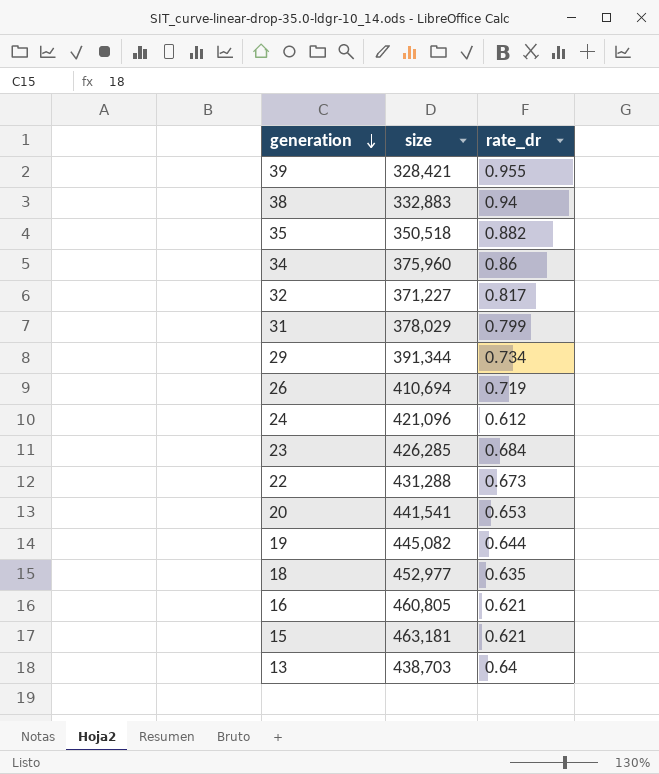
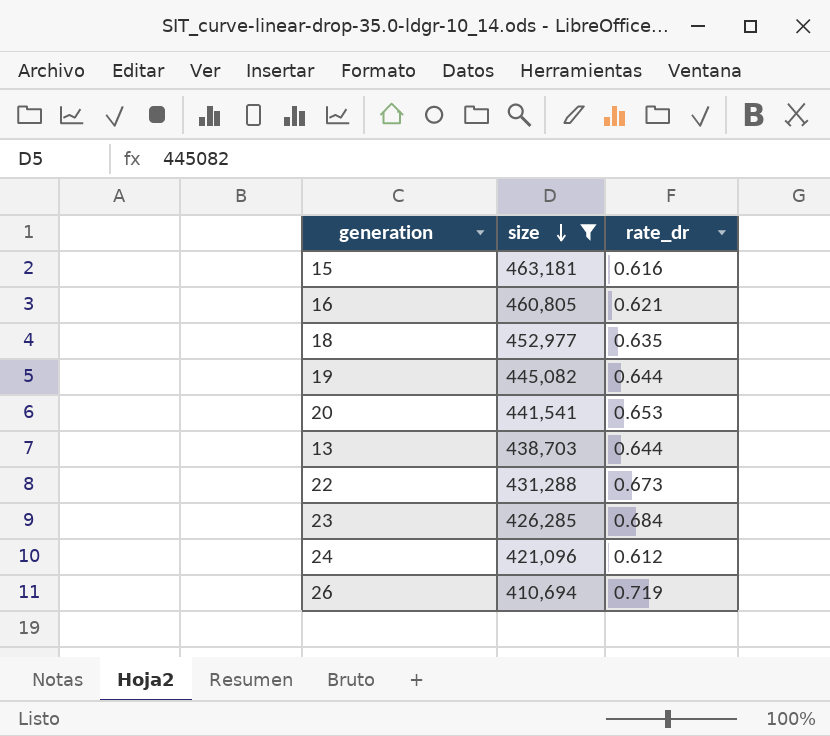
filter: none -> size >= 410,694
row order: generation descending -> size descending
15 | rate_dr: 0.621 -> 0.616
13 | rate_dr: 0.64 -> 0.644

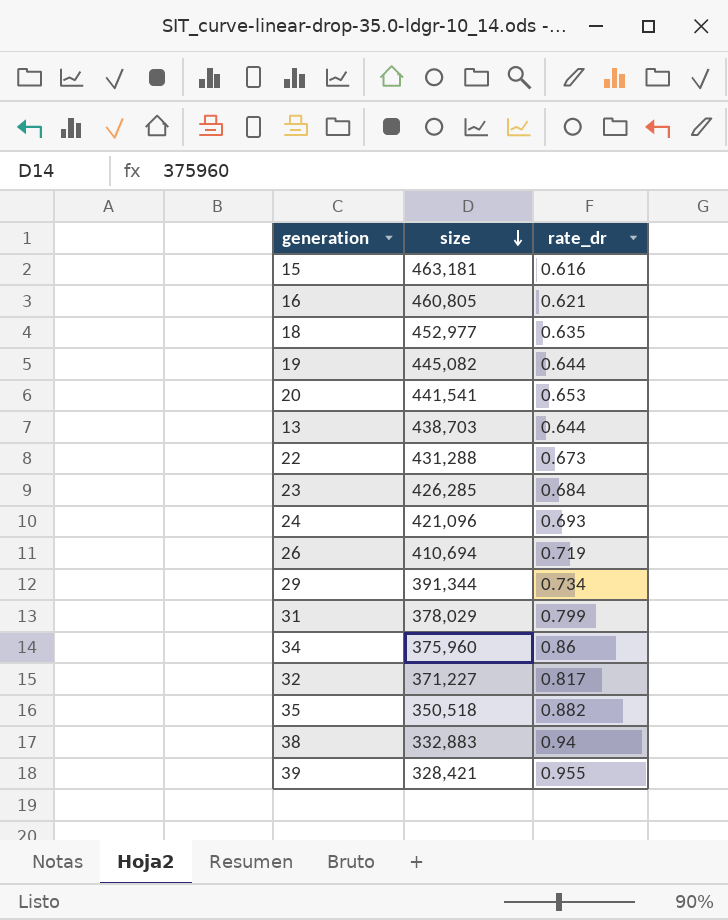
filter: size >= 410,694 -> none
24 | rate_dr: 0.612 -> 0.693

